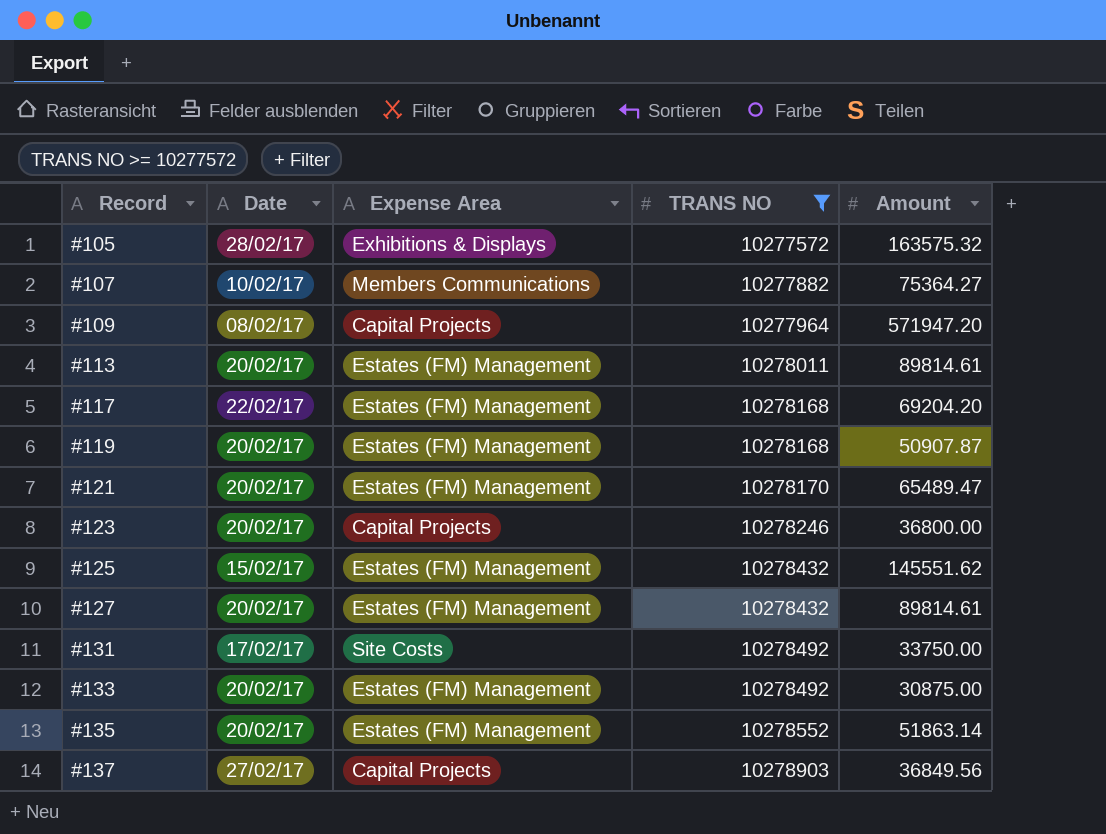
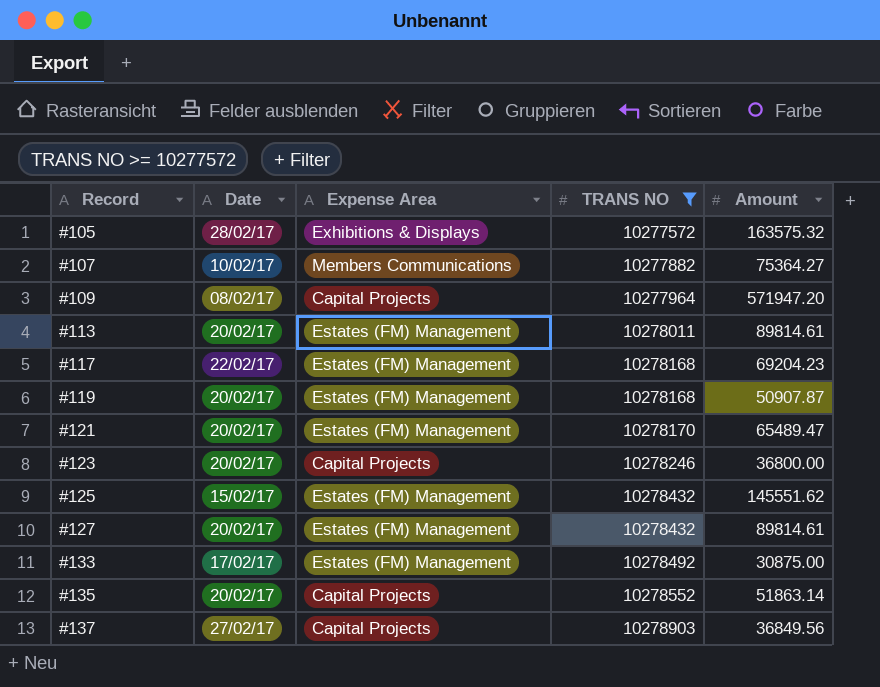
row #131: 17/02/17 | Site Costs | 10278492 | 33750.00 -> none
#117 | Amount: 69204.20 -> 69204.23
#133 | Date: 20/02/17 -> 17/02/17
#135 | Expense Area: Estates (FM) Management -> Capital Projects

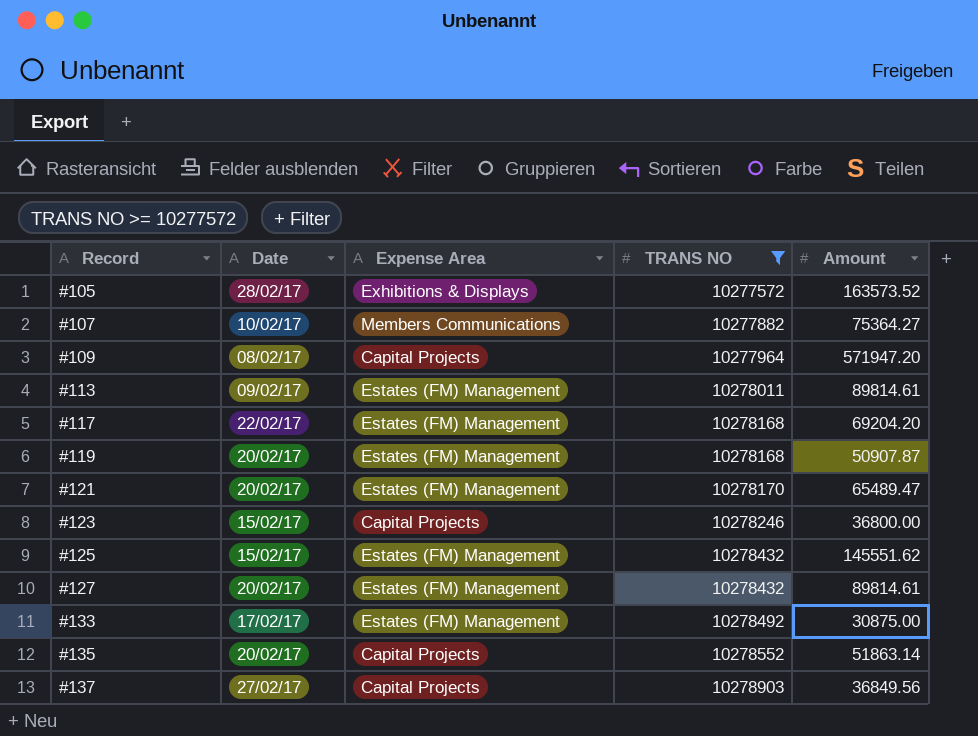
#105 | Amount: 163575.32 -> 163573.52
#113 | Date: 20/02/17 -> 09/02/17
#117 | Amount: 69204.23 -> 69204.20
#123 | Date: 20/02/17 -> 15/02/17

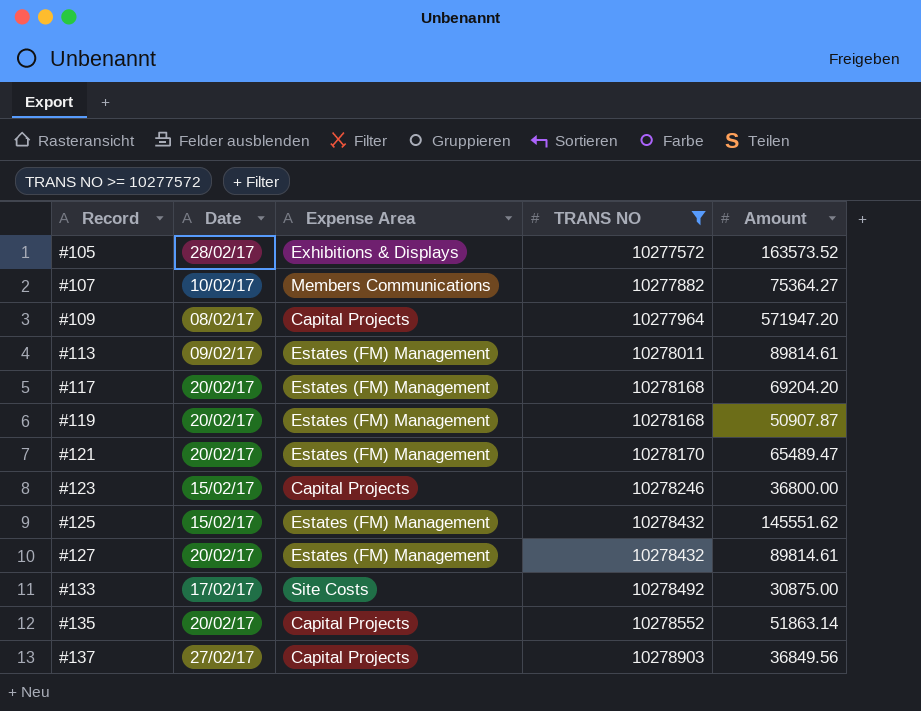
#117 | Date: 22/02/17 -> 20/02/17
#133 | Expense Area: Estates (FM) Management -> Site Costs

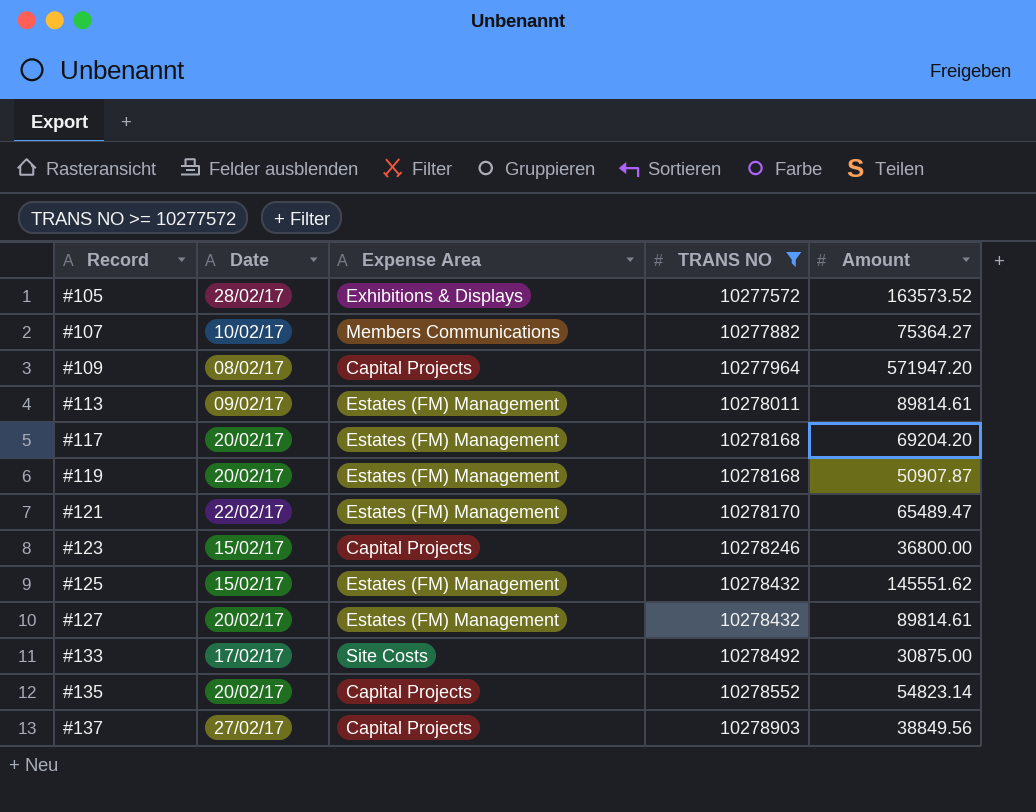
#121 | Date: 20/02/17 -> 22/02/17
#135 | Amount: 51863.14 -> 54823.14
#137 | Amount: 36849.56 -> 38849.56

